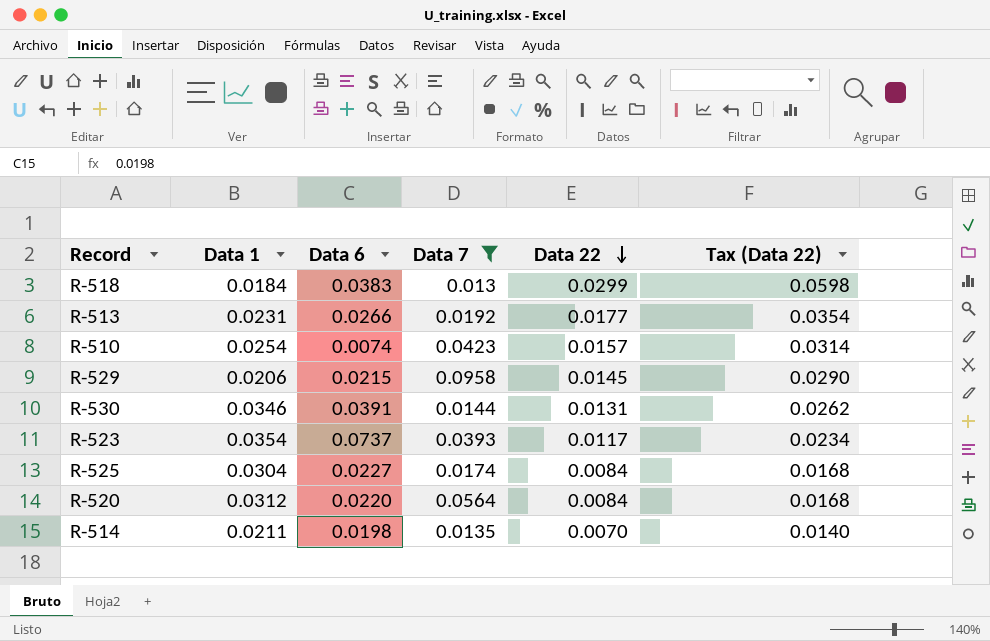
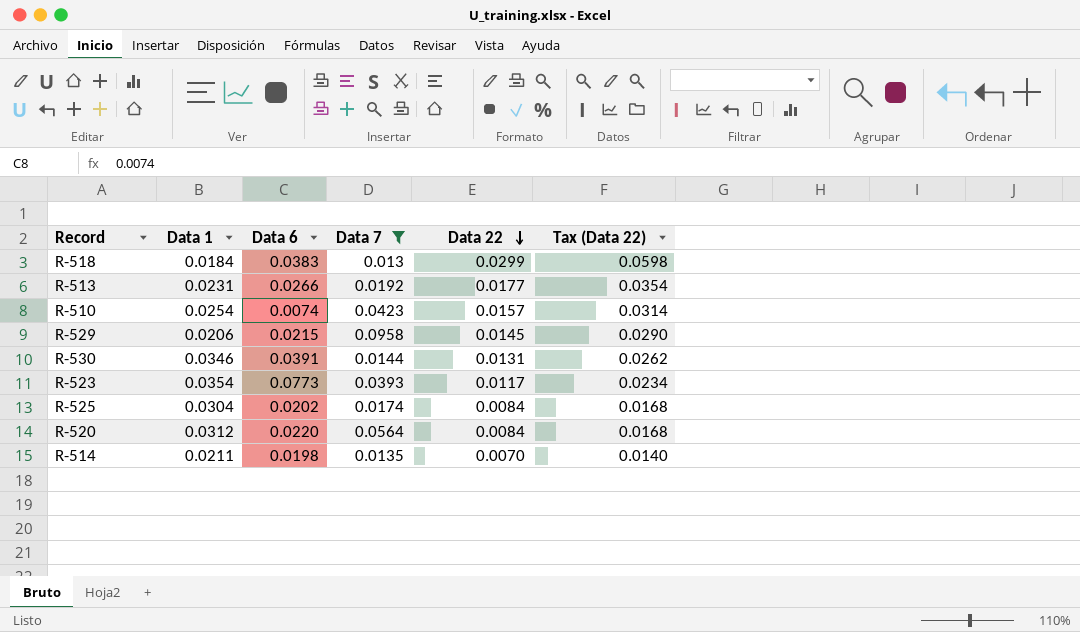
R-523 | Data 6: 0.0737 -> 0.0773
R-525 | Data 6: 0.0227 -> 0.0202

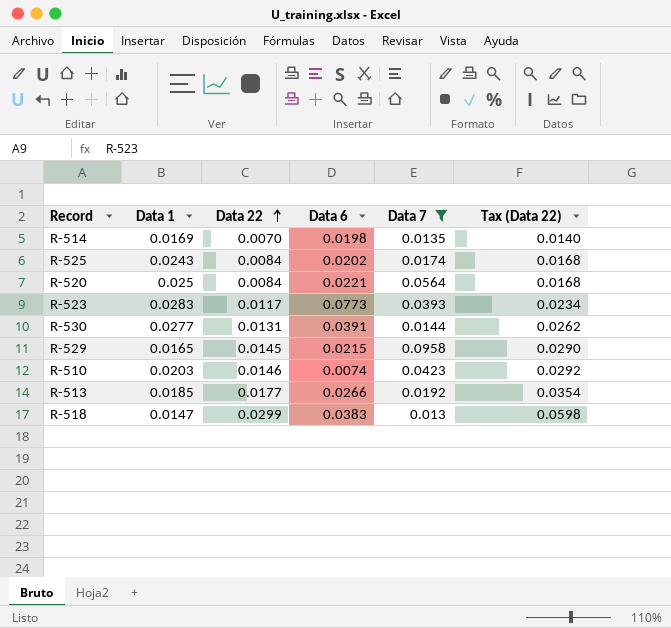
row order: Data 22 descending -> Data 22 ascending
column Data 22 | position: 5 -> 3
R-514 | Data 1: 0.0211 -> 0.0169
R-525 | Data 1: 0.0304 -> 0.0243
R-520 | Data 1: 0.0312 -> 0.025
R-520 | Data 6: 0.0220 -> 0.0221
R-523 | Data 1: 0.0354 -> 0.0283
R-530 | Data 1: 0.0346 -> 0.0277
R-529 | Data 1: 0.0206 -> 0.0165
R-510 | Data 1: 0.0254 -> 0.0203
R-510 | Data 22: 0.0157 -> 0.0146
R-510 | Tax (Data 22): 0.0314 -> 0.0292
R-513 | Data 1: 0.0231 -> 0.0185
R-518 | Data 1: 0.0184 -> 0.0147

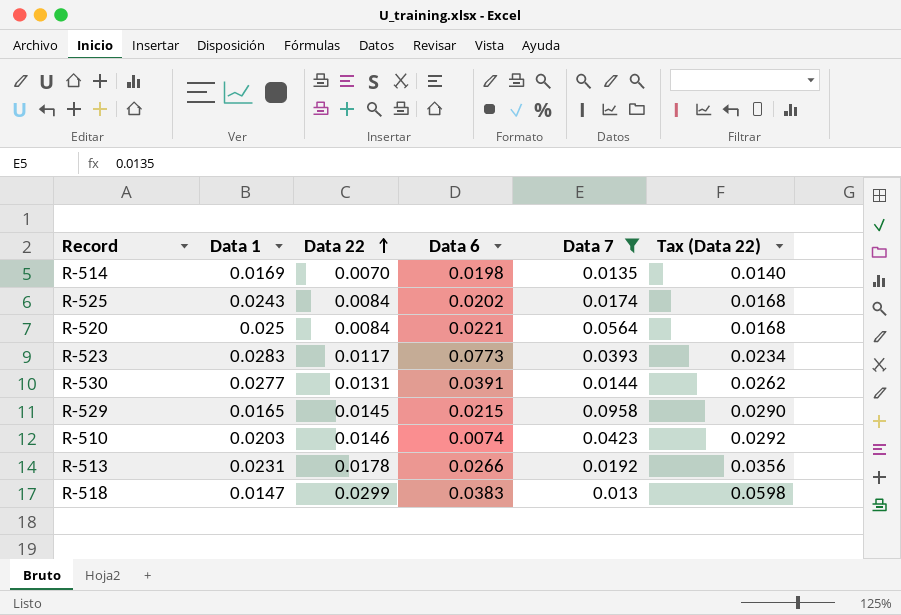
R-513 | Data 1: 0.0185 -> 0.0231
R-513 | Data 22: 0.0177 -> 0.0178
R-513 | Tax (Data 22): 0.0354 -> 0.0356

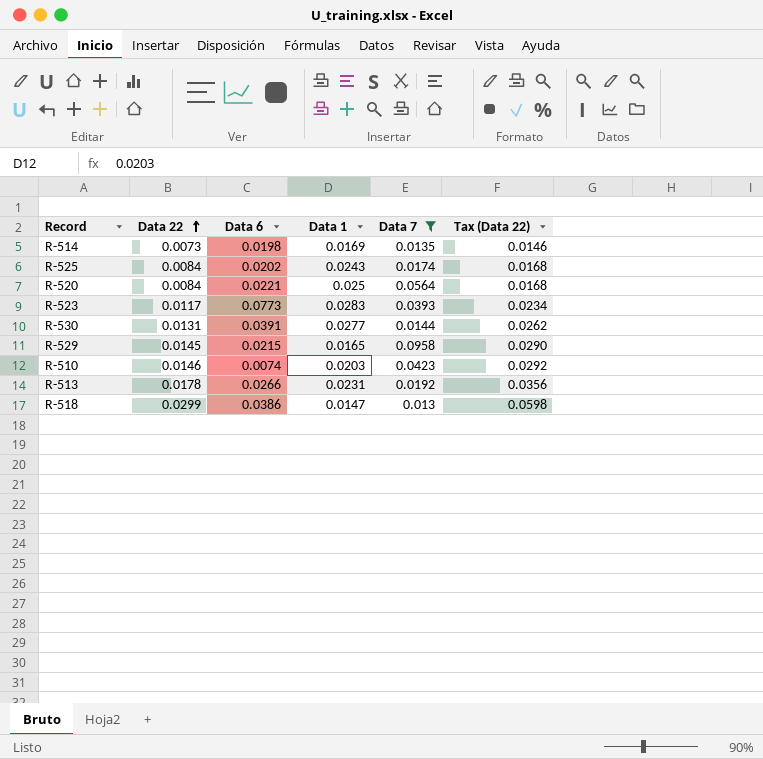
column Data 1 | position: 2 -> 4
R-514 | Data 22: 0.0070 -> 0.0073
R-514 | Tax (Data 22): 0.0140 -> 0.0146
R-518 | Data 6: 0.0383 -> 0.0386

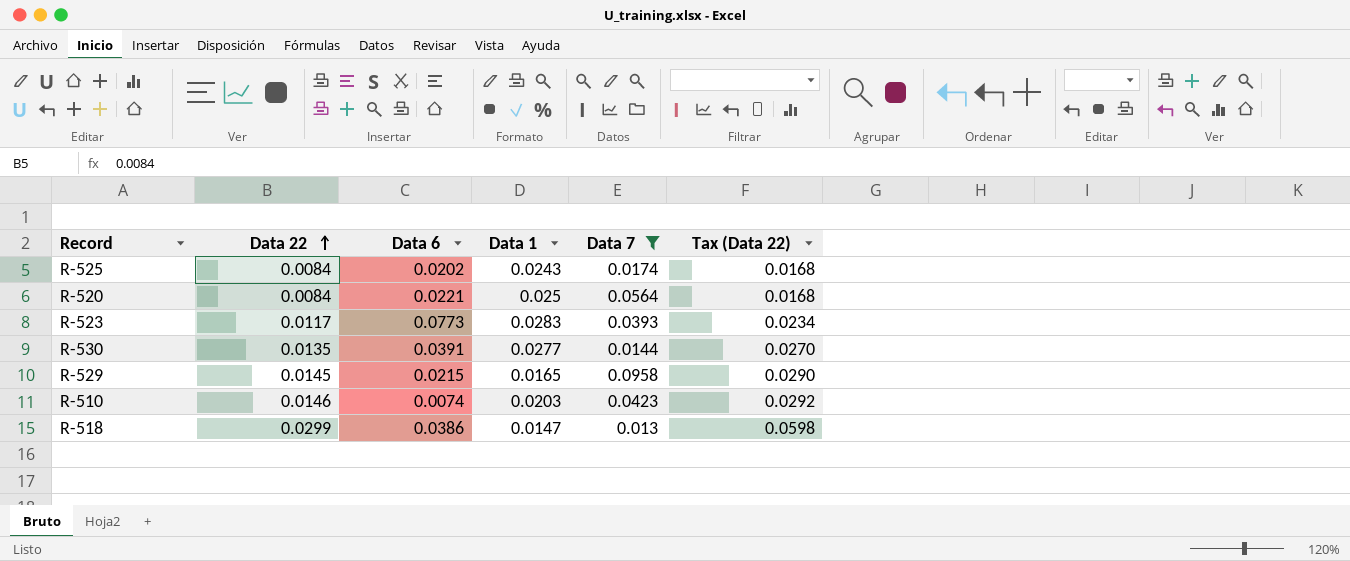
row R-514: 0.0073 | 0.0198 | 0.0169 | 0.0135 | 0.0146 -> none
row R-513: 0.0178 | 0.0266 | 0.0231 | 0.0192 | 0.0356 -> none
R-530 | Data 22: 0.0131 -> 0.0135
R-530 | Tax (Data 22): 0.0262 -> 0.0270

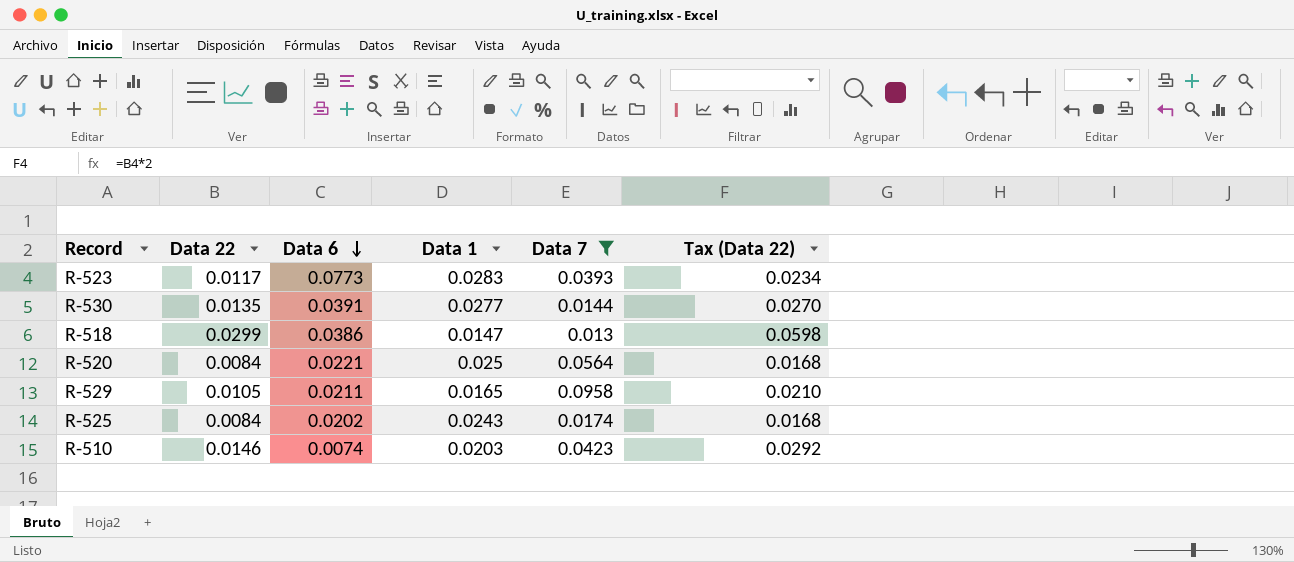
row order: Data 22 ascending -> Data 6 descending
R-529 | Data 22: 0.0145 -> 0.0105
R-529 | Data 6: 0.0215 -> 0.0211
R-529 | Tax (Data 22): 0.0290 -> 0.0210

